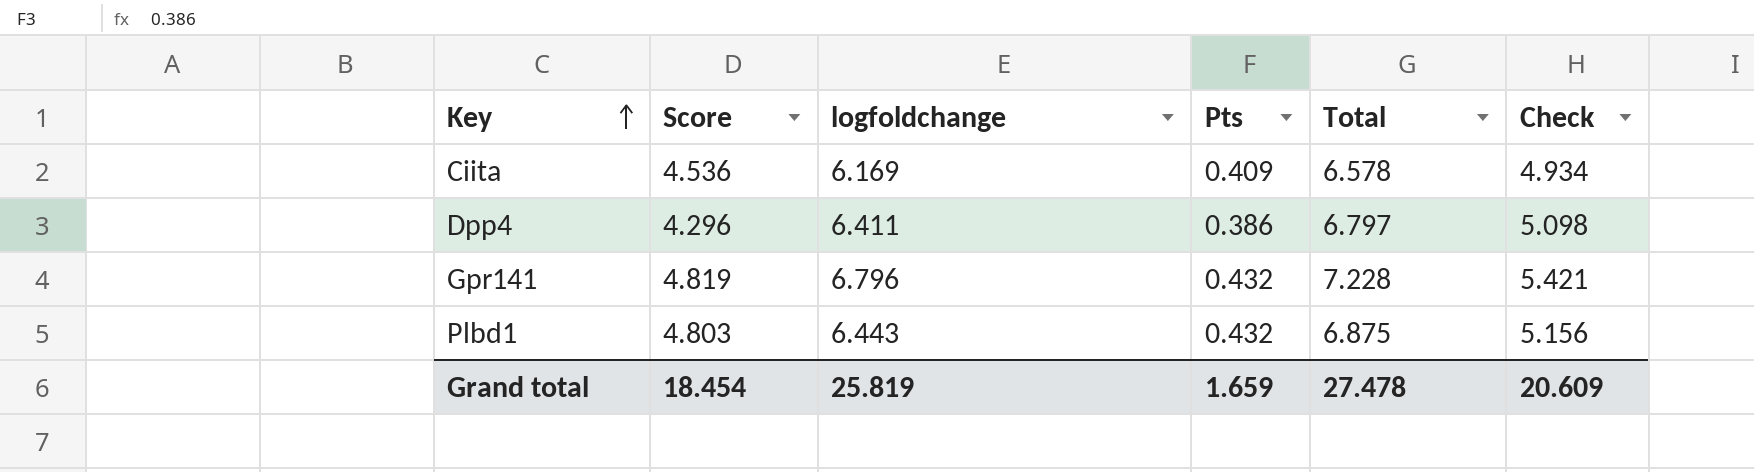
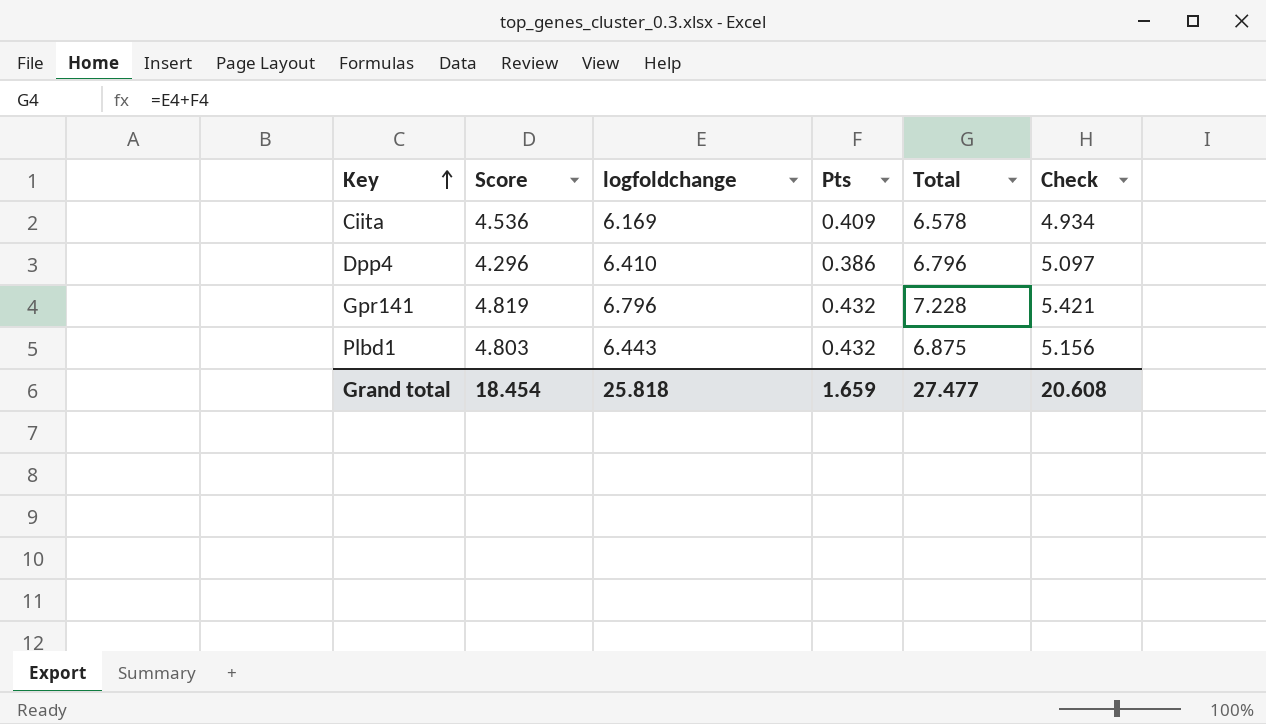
Dpp4 | logfoldchange: 6.411 -> 6.410
Dpp4 | Total: 6.797 -> 6.796
Dpp4 | Check: 5.098 -> 5.097
Grand total | logfoldchange: 25.819 -> 25.818
Grand total | Total: 27.478 -> 27.477
Grand total | Check: 20.609 -> 20.608

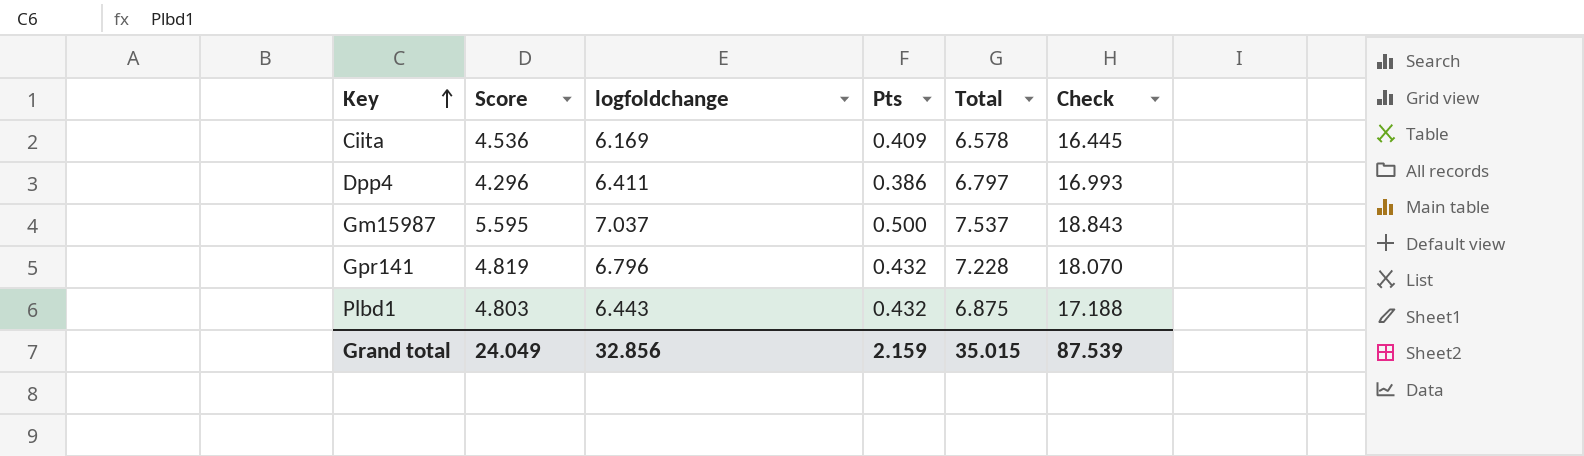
column Check | formula: [Total] * 0.75 -> [Total] * 2.5
Dpp4 | logfoldchange: 6.410 -> 6.411
Dpp4 | Total: 6.796 -> 6.797
row Gm15987: none -> 5.595 | 7.037 | 0.500 | 7.537 | 18.843
Grand total | Score: 18.454 -> 24.049
Grand total | logfoldchange: 25.818 -> 32.856
Grand total | Pts: 1.659 -> 2.159
Grand total | Total: 27.477 -> 35.015
Grand total | Check: 20.608 -> 87.539

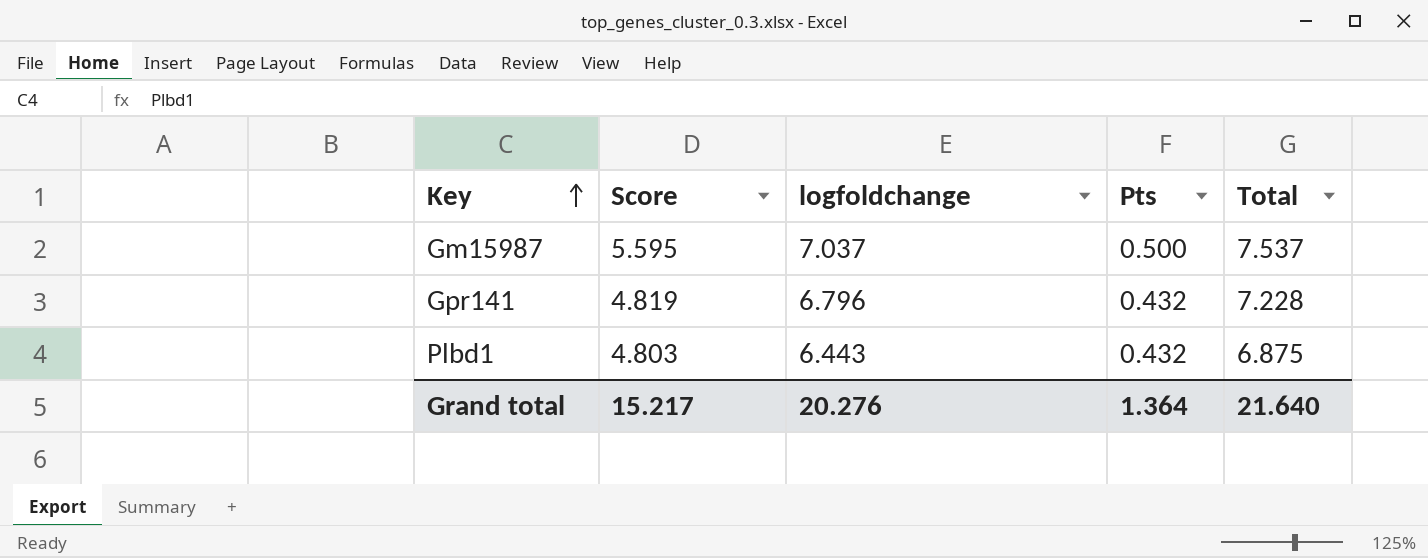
column Check | formula: [Total] * 2.5 -> none
row Ciita: 4.536 | 6.169 | 0.409 | 6.578 | 16.445 -> none
row Dpp4: 4.296 | 6.411 | 0.386 | 6.797 | 16.993 -> none
Grand total | Score: 24.049 -> 15.217
Grand total | logfoldchange: 32.856 -> 20.276
Grand total | Pts: 2.159 -> 1.364
Grand total | Total: 35.015 -> 21.640

